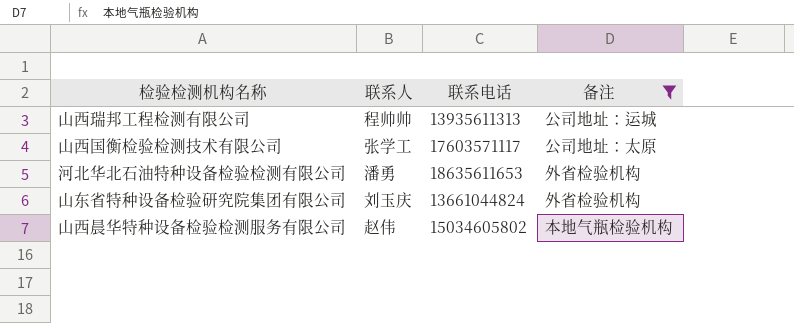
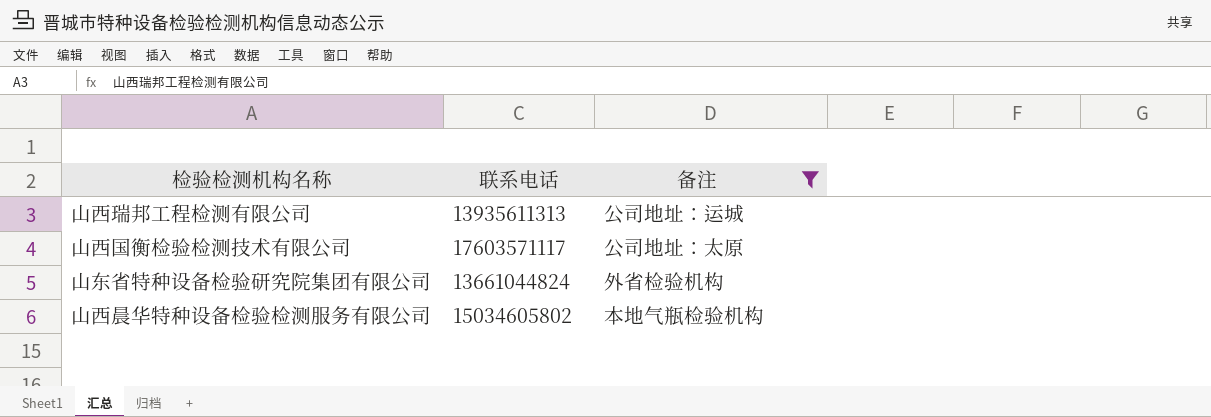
column 联系人 | position: 2 -> none
row 河北华北石油特种设备检验检测有限公司: 潘勇 | 18635611653 | 外省检验机构 -> none

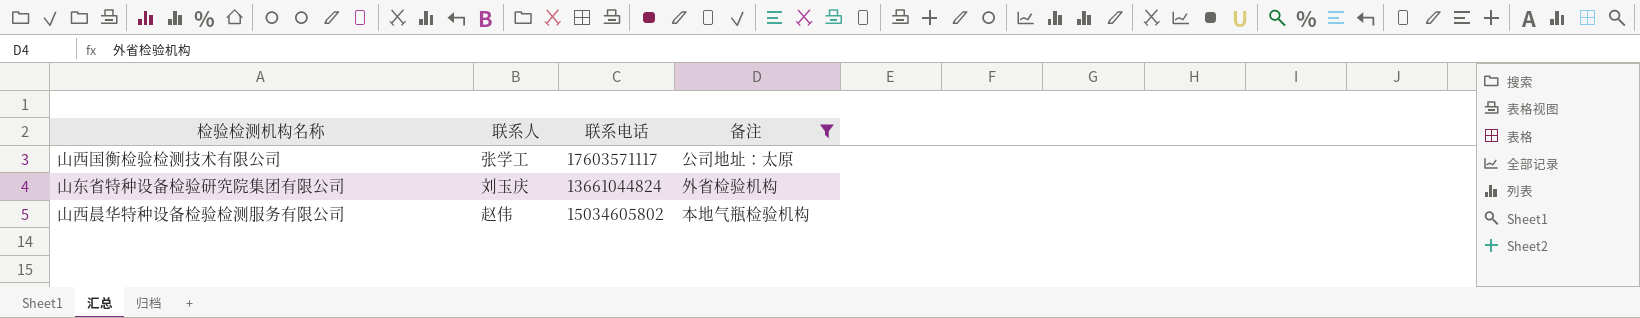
column 联系人 | position: none -> 2
row 山西瑞邦工程检测有限公司: 13935611313 | 公司地址：运城 -> none

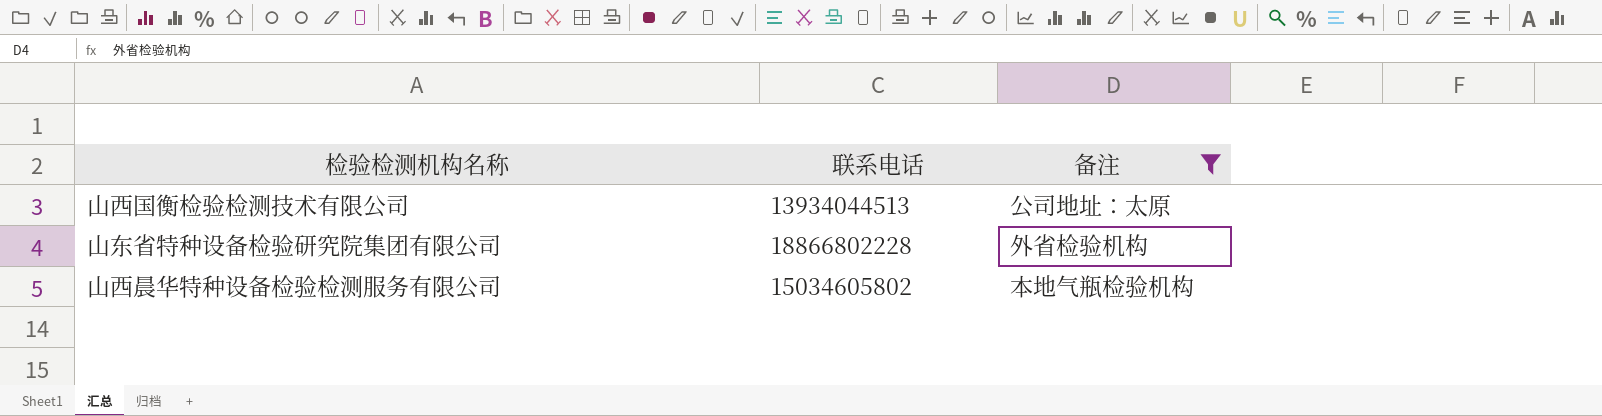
column 联系人 | position: 2 -> none
山西国衡检验检测技术有限公司 | 联系电话: 17603571117 -> 13934044513
山东省特种设备检验研究院集团有限公司 | 联系电话: 13661044824 -> 18866802228

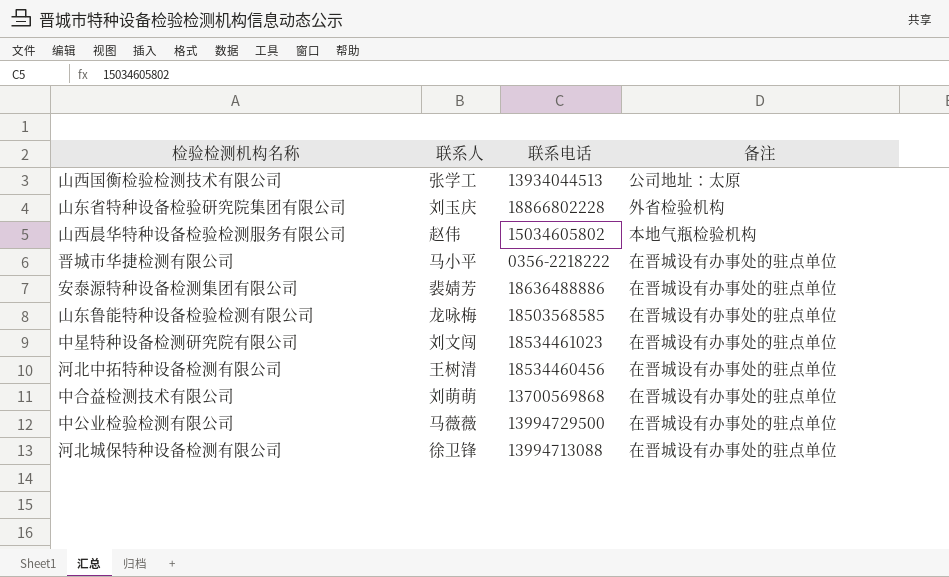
filter: 备注 != 在晋城设有办事处的驻点单位 -> none
column 联系人 | position: none -> 2

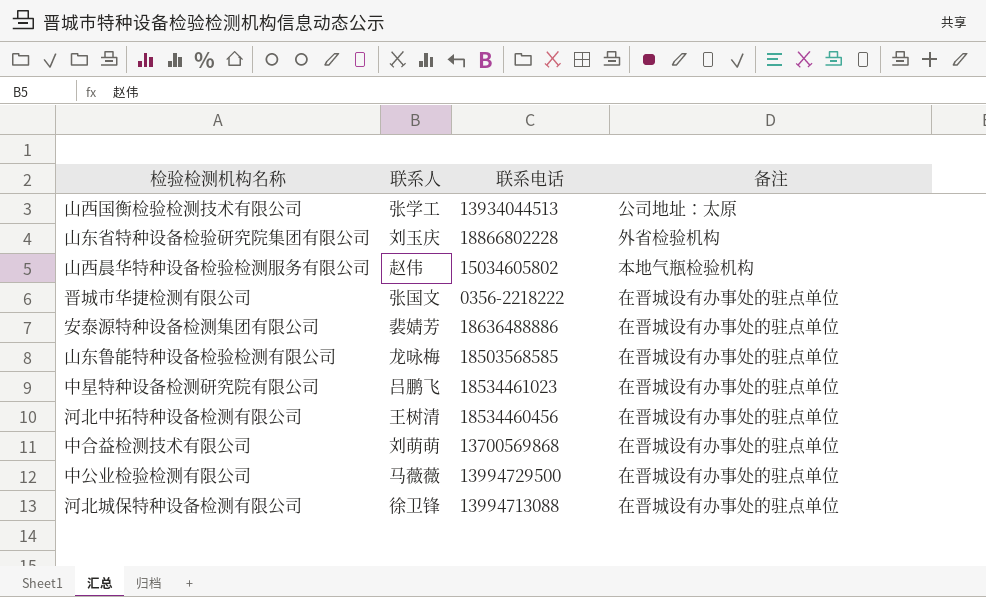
晋城市华捷检测有限公司 | 联系人: 马小平 -> 张国文
中星特种设备检测研究院有限公司 | 联系人: 刘文闯 -> 吕鹏飞

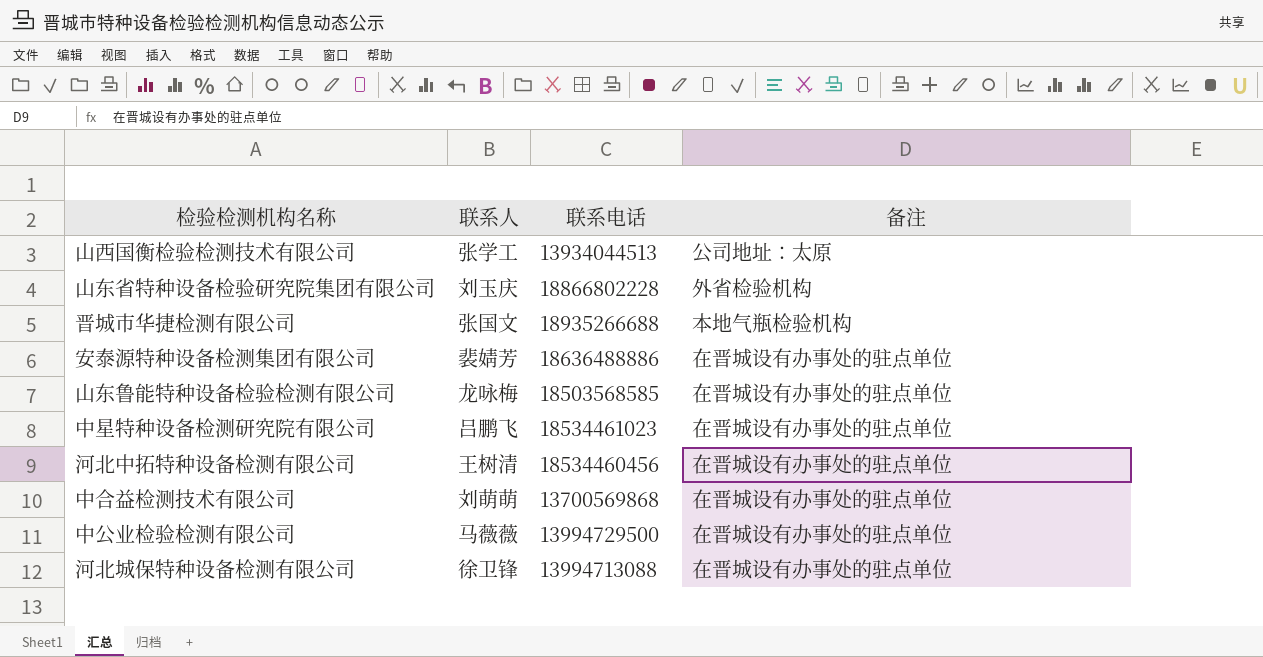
row 山西晨华特种设备检验检测服务有限公司: 赵伟 | 15034605802 | 本地气瓶检验机构 -> none
晋城市华捷检测有限公司 | 联系电话: 0356-2218222 -> 18935266688
晋城市华捷检测有限公司 | 备注: 在晋城设有办事处的驻点单位 -> 本地气瓶检验机构

